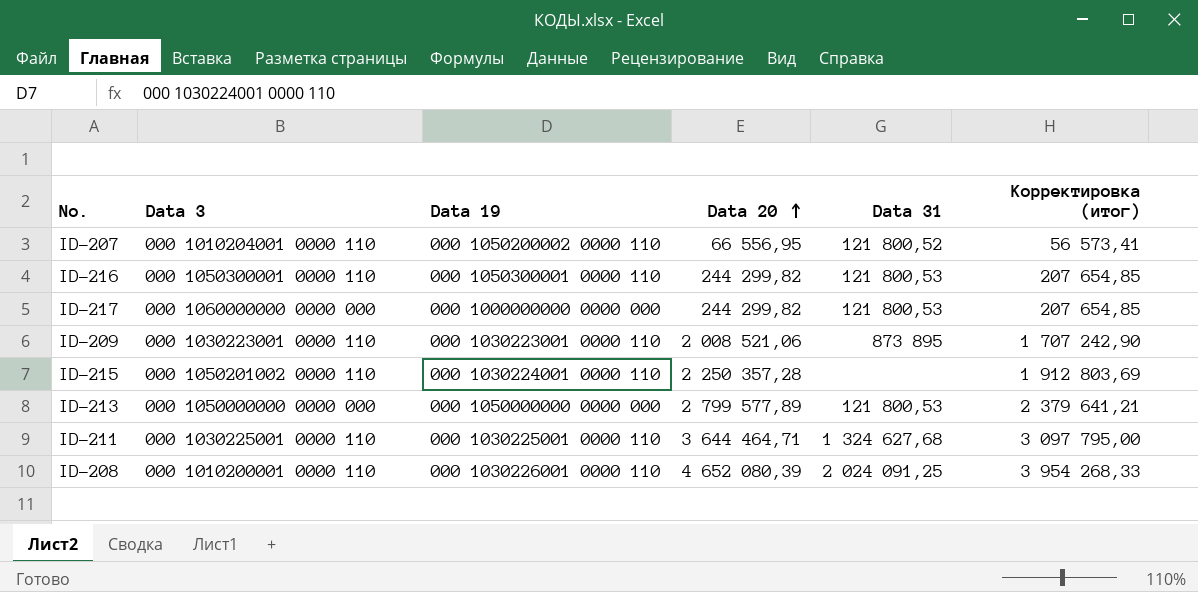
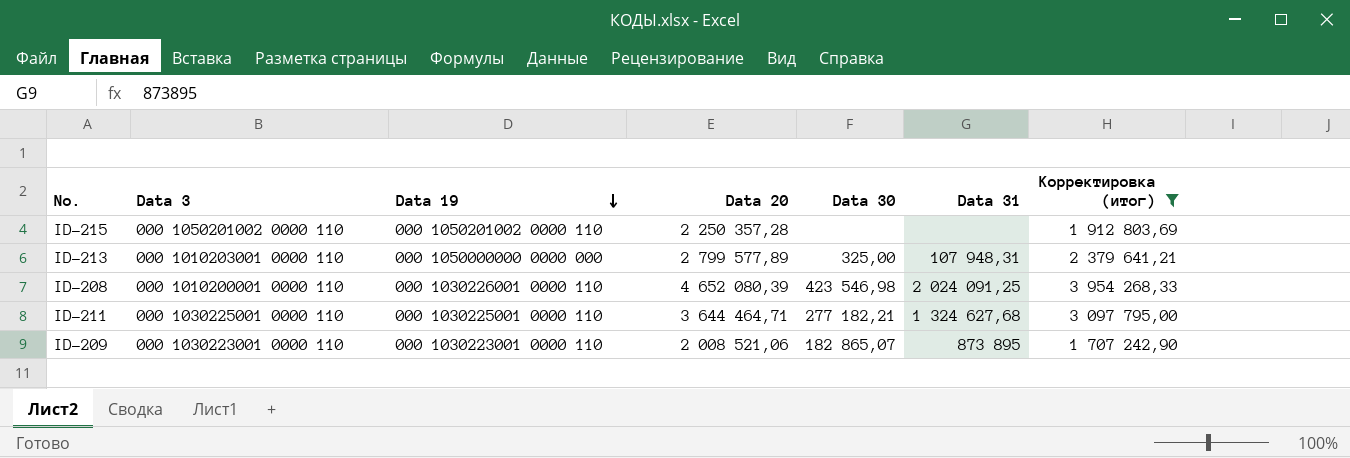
filter: none -> Корректировка (итог) >= 1 707 242,90
row order: Data 20 ascending -> Data 19 descending
column Data 30 | position: none -> 5
ID-215 | Data 19: 000 1030224001 0000 110 -> 000 1050201002 0000 110
ID-213 | Data 3: 000 1050000000 0000 000 -> 000 1010203001 0000 110
ID-213 | Data 31: 121 800,53 -> 107 948,31

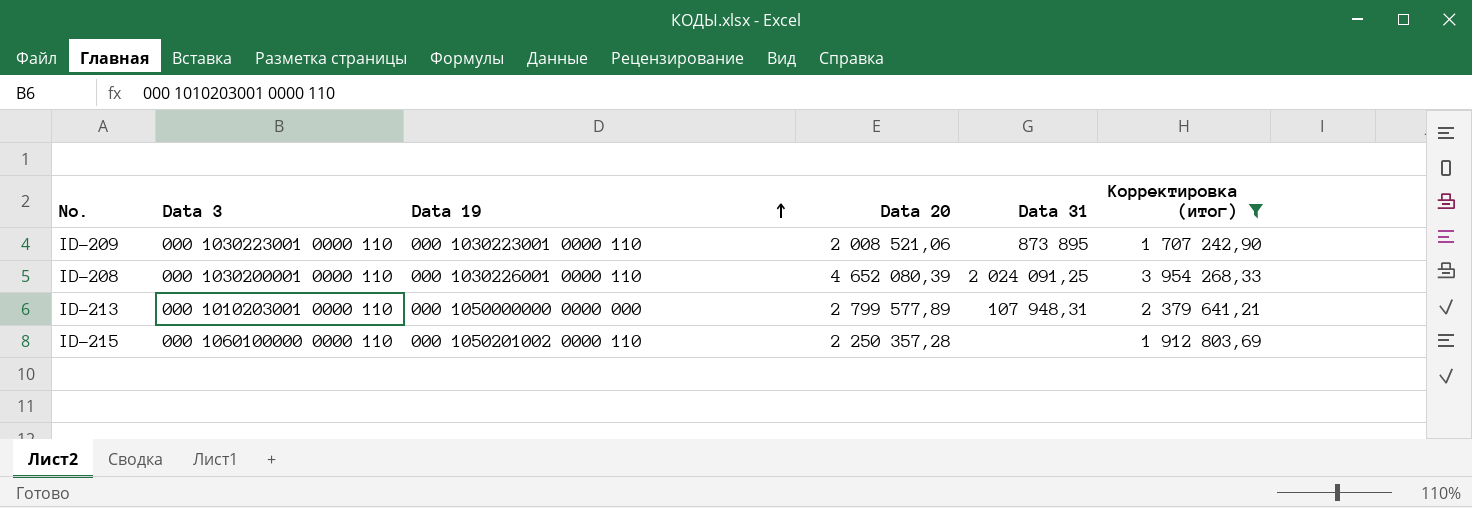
row order: Data 19 descending -> Data 19 ascending
column Data 30 | position: 5 -> none
row ID-211: 000 1030225001 0000 110 | 000 1030225001 0000 110 | 3 644 464,71 | 277 182,21 | 1 324 627,68 | 3 097 795,00 -> none
ID-208 | Data 3: 000 1010200001 0000 110 -> 000 1030200001 0000 110
ID-215 | Data 3: 000 1050201002 0000 110 -> 000 1060100000 0000 110

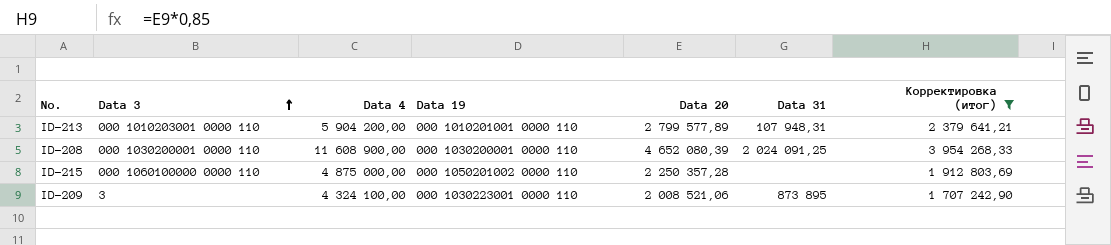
row order: Data 19 ascending -> Data 3 ascending
column Data 4 | position: none -> 3
ID-213 | Data 19: 000 1050000000 0000 000 -> 000 1010201001 0000 110
ID-208 | Data 19: 000 1030226001 0000 110 -> 000 1030200001 0000 110
ID-209 | Data 3: 000 1030223001 0000 110 -> 3

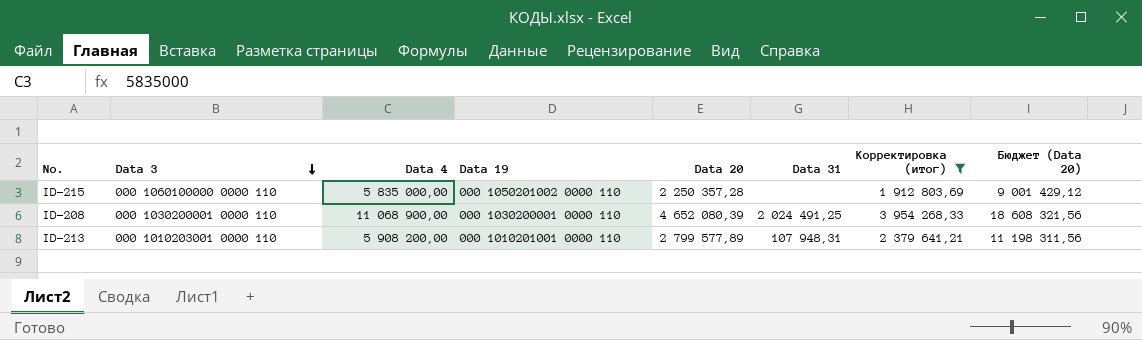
row order: Data 3 ascending -> Data 3 descending
column Бюджет (Data 20) | formula: none -> [Data 20] * 4
row ID-209: 3 | 4 324 100,00 | 000 1030223001 0000 110 | 2 008 521,06 | 873 895 | 1 707 242,90 -> none
ID-215 | Data 4: 4 875 000,00 -> 5 835 000,00
ID-208 | Data 4: 11 608 900,00 -> 11 068 900,00
ID-208 | Data 31: 2 024 091,25 -> 2 024 491,25
ID-213 | Data 4: 5 904 200,00 -> 5 908 200,00

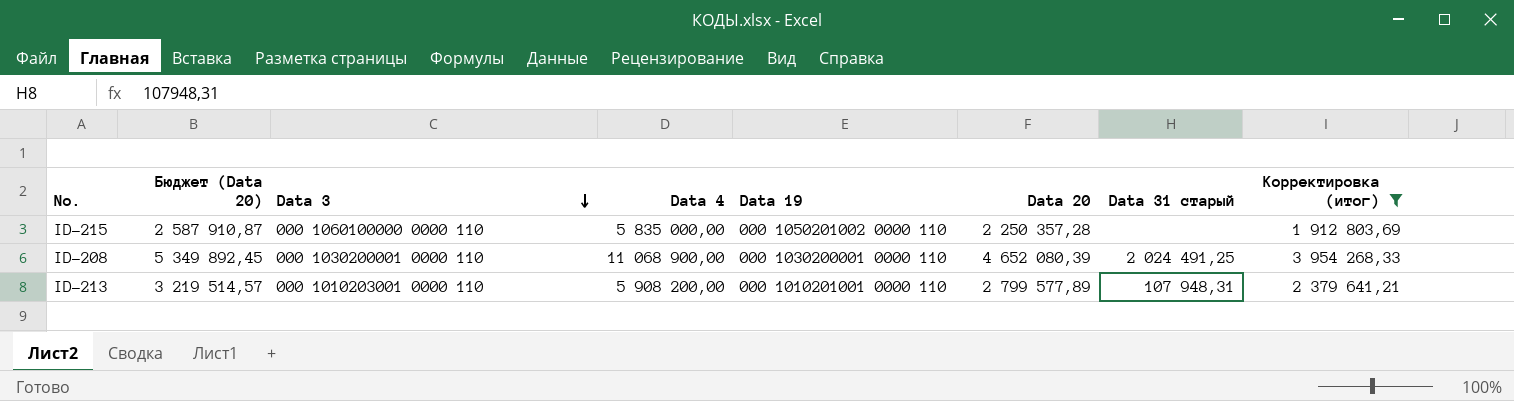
column Бюджет (Data 20) | formula: [Data 20] * 4 -> [Data 20] * 1,15
column Бюджет (Data 20) | position: 8 -> 2
column name: Data 31 -> Data 31 старый

